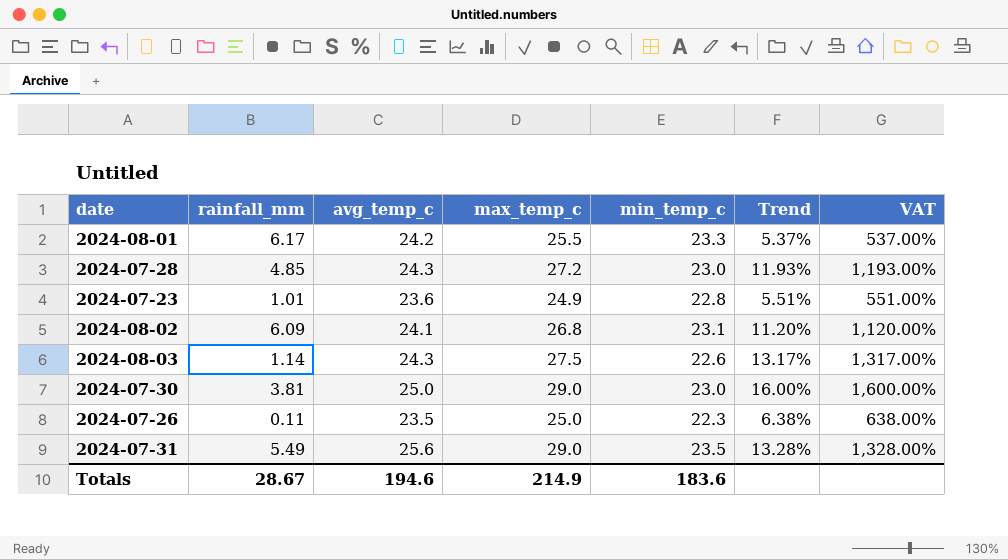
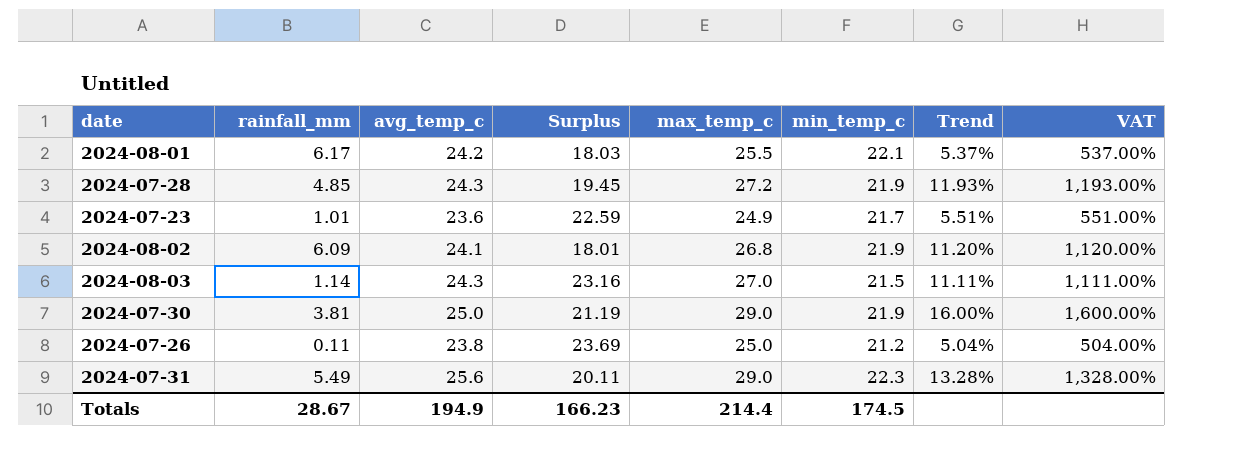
column Surplus | formula: none -> [avg_temp_c] - [rainfall_mm]
2024-08-01 | min_temp_c: 23.3 -> 22.1
2024-07-28 | min_temp_c: 23.0 -> 21.9
2024-07-23 | min_temp_c: 22.8 -> 21.7
2024-08-02 | min_temp_c: 23.1 -> 21.9
2024-08-03 | max_temp_c: 27.5 -> 27.0
2024-08-03 | min_temp_c: 22.6 -> 21.5
2024-08-03 | Trend: 13.17% -> 11.11%
2024-08-03 | VAT: 1,317.00% -> 1,111.00%
2024-07-30 | min_temp_c: 23.0 -> 21.9
2024-07-26 | avg_temp_c: 23.5 -> 23.8
2024-07-26 | min_temp_c: 22.3 -> 21.2
2024-07-26 | Trend: 6.38% -> 5.04%
2024-07-26 | VAT: 638.00% -> 504.00%
2024-07-31 | min_temp_c: 23.5 -> 22.3
Totals | avg_temp_c: 194.6 -> 194.9
Totals | max_temp_c: 214.9 -> 214.4
Totals | min_temp_c: 183.6 -> 174.5

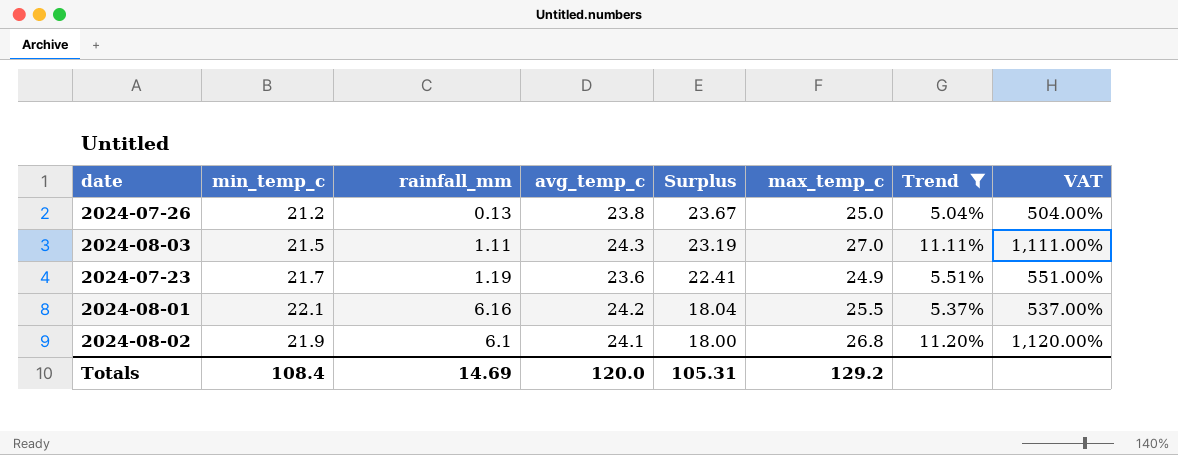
filter: none -> Trend <= 11.20%
row order: none -> Surplus descending
column min_temp_c | position: 6 -> 2
2024-07-26 | rainfall_mm: 0.11 -> 0.13
2024-07-26 | Surplus: 23.69 -> 23.67
2024-08-03 | rainfall_mm: 1.14 -> 1.11
2024-08-03 | Surplus: 23.16 -> 23.19
2024-07-23 | rainfall_mm: 1.01 -> 1.19
2024-07-23 | Surplus: 22.59 -> 22.41
2024-08-01 | rainfall_mm: 6.17 -> 6.16
2024-08-01 | Surplus: 18.03 -> 18.04
2024-08-02 | rainfall_mm: 6.09 -> 6.1
2024-08-02 | Surplus: 18.01 -> 18.00
Totals | min_temp_c: 174.5 -> 108.4
Totals | rainfall_mm: 28.67 -> 14.69
Totals | avg_temp_c: 194.9 -> 120.0
Totals | Surplus: 166.23 -> 105.31
Totals | max_temp_c: 214.4 -> 129.2

